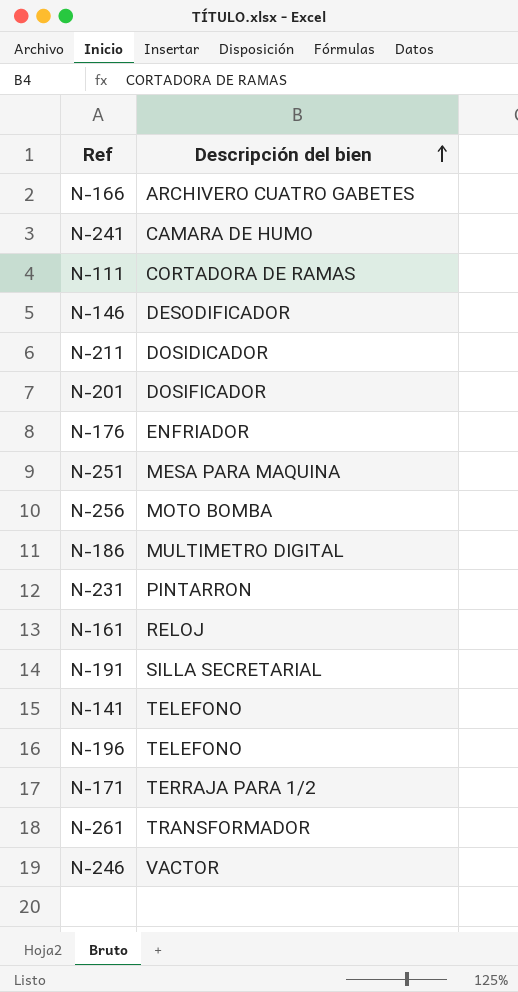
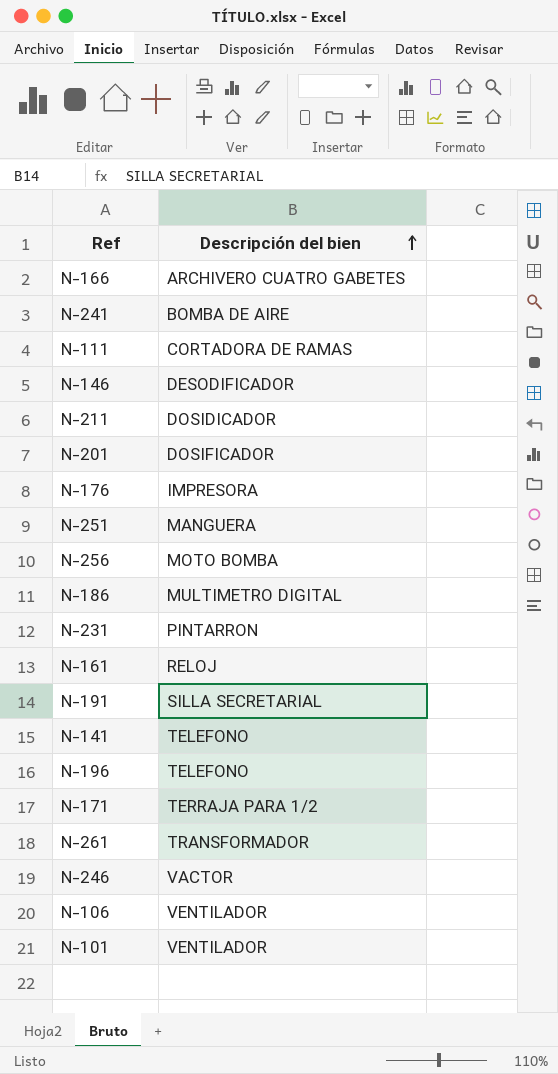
N-241 | Descripción del bien: CAMARA DE HUMO -> BOMBA DE AIRE
N-176 | Descripción del bien: ENFRIADOR -> IMPRESORA
N-251 | Descripción del bien: MESA PARA MAQUINA -> MANGUERA
row N-106: none -> VENTILADOR
row N-101: none -> VENTILADOR

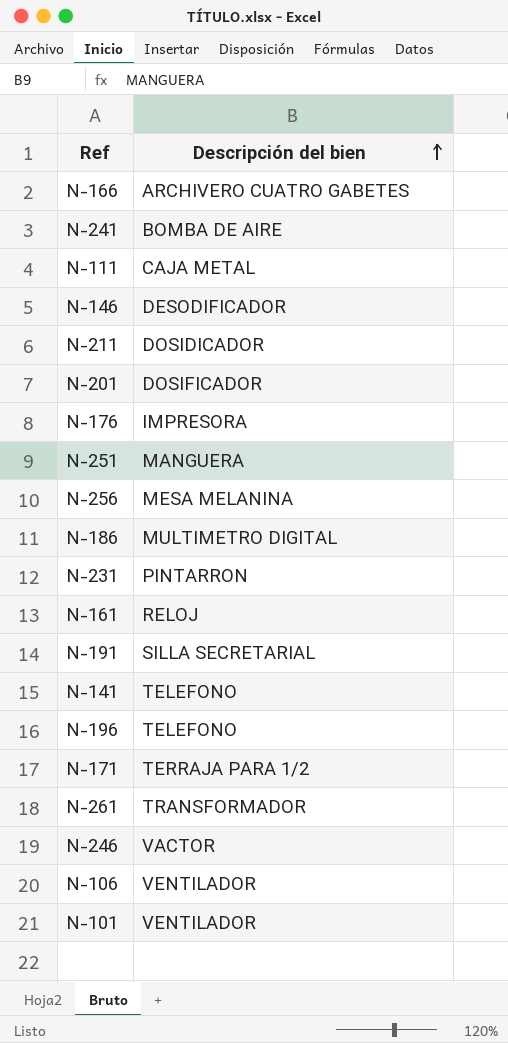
N-111 | Descripción del bien: CORTADORA DE RAMAS -> CAJA METAL
N-256 | Descripción del bien: MOTO BOMBA -> MESA MELANINA

